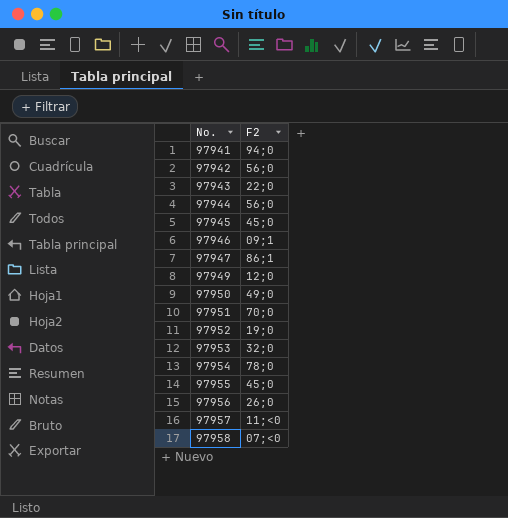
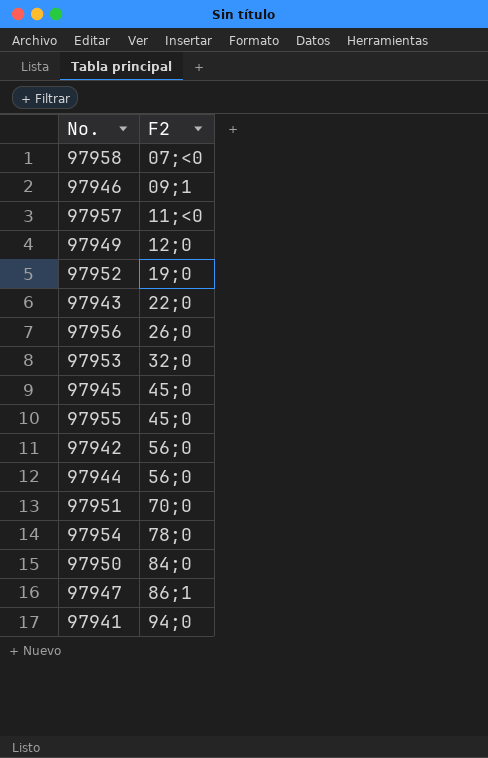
row order: No. ascending -> F2 ascending
97950 | F2: 49;0 -> 84;0

